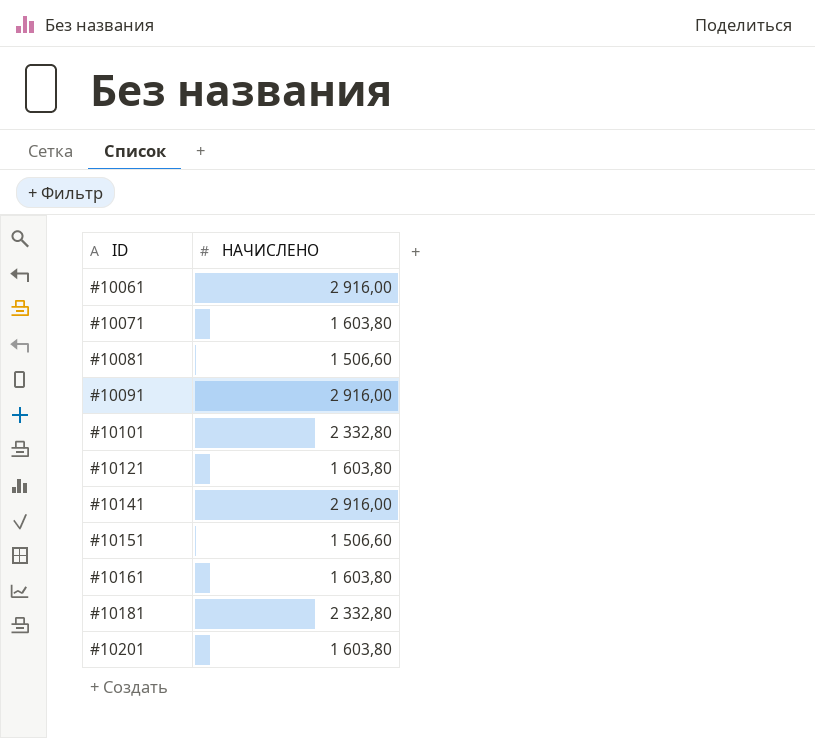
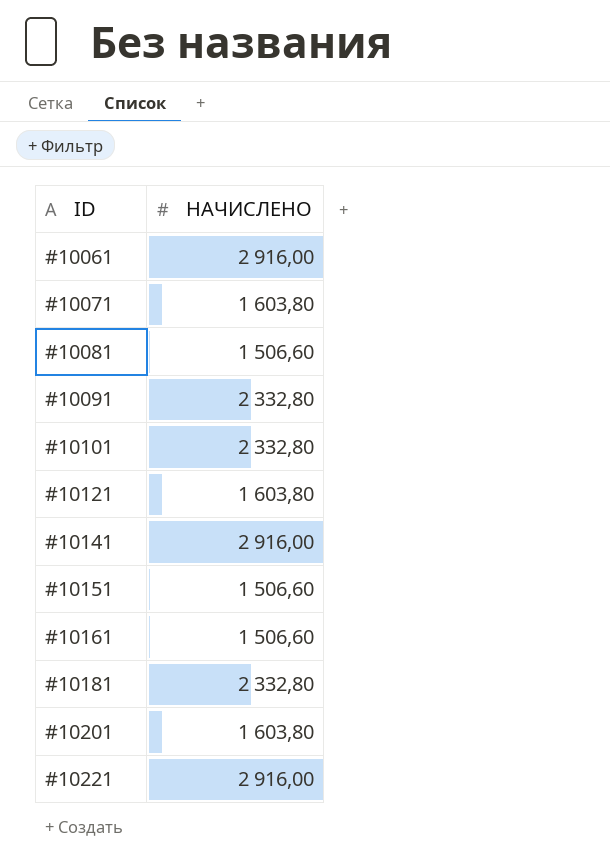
#10091 | НАЧИСЛЕНО: 2 916,00 -> 2 332,80
#10161 | НАЧИСЛЕНО: 1 603,80 -> 1 506,60
row #10221: none -> 2 916,00

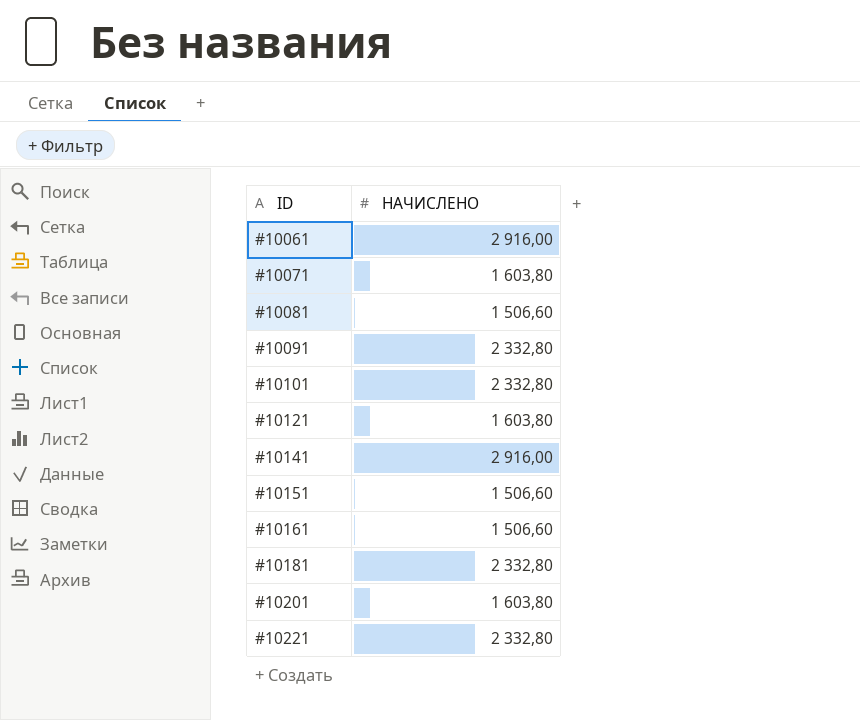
#10221 | НАЧИСЛЕНО: 2 916,00 -> 2 332,80

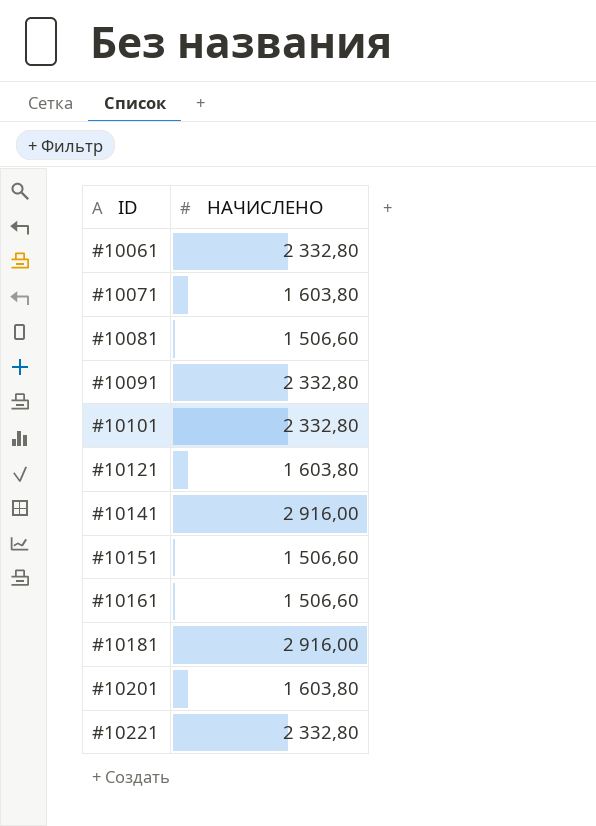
#10061 | НАЧИСЛЕНО: 2 916,00 -> 2 332,80
#10181 | НАЧИСЛЕНО: 2 332,80 -> 2 916,00

